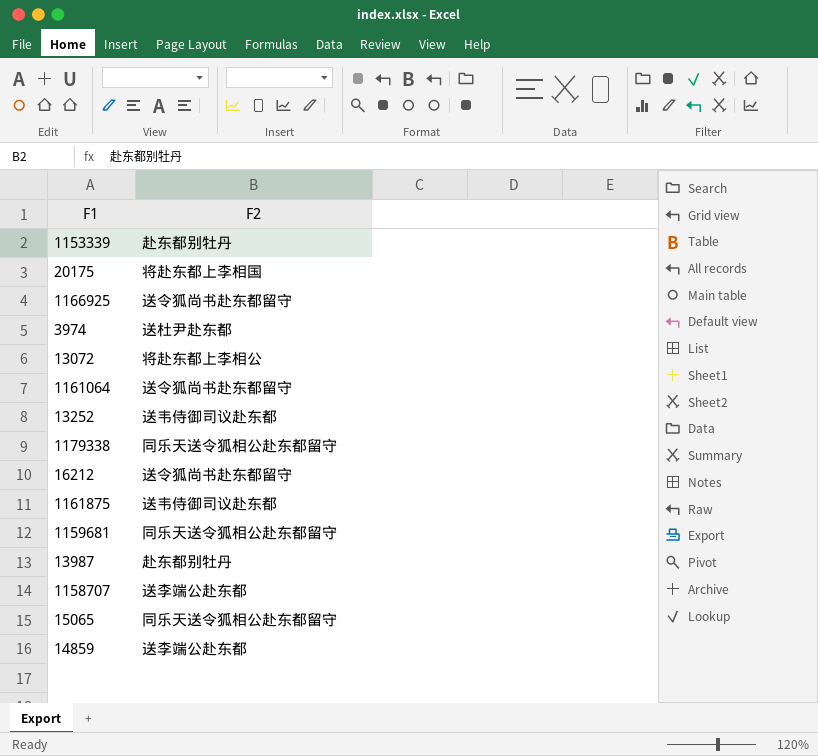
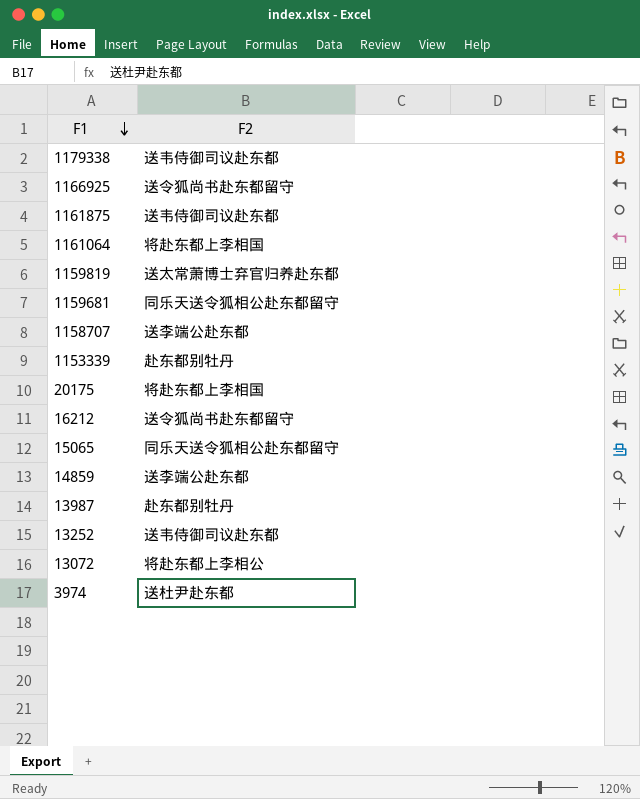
row order: none -> F1 descending
1179338 | F2: 同乐天送令狐相公赴东都留守 -> 送韦侍御司议赴东都
1161064 | F2: 送令狐尚书赴东都留守 -> 将赴东都上李相国
row 1159819: none -> 送太常萧博士弃官归养赴东都

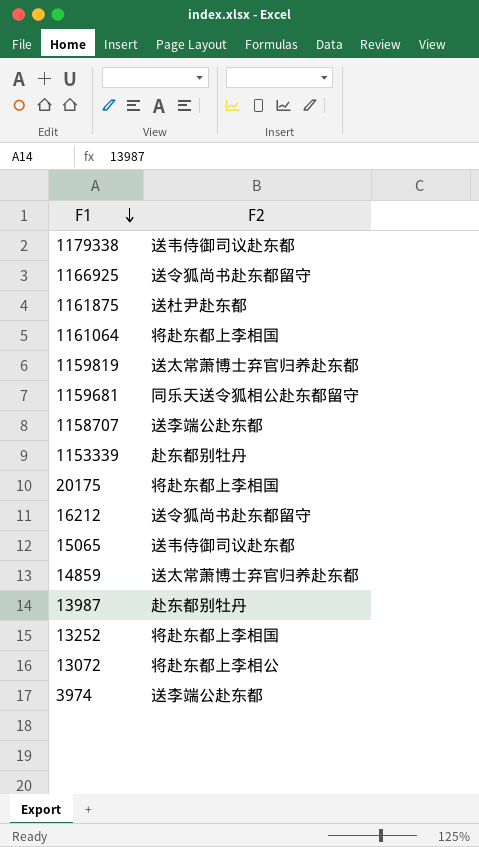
1161875 | F2: 送韦侍御司议赴东都 -> 送杜尹赴东都
15065 | F2: 同乐天送令狐相公赴东都留守 -> 送韦侍御司议赴东都
14859 | F2: 送李端公赴东都 -> 送太常萧博士弃官归养赴东都
13252 | F2: 送韦侍御司议赴东都 -> 将赴东都上李相国
3974 | F2: 送杜尹赴东都 -> 送李端公赴东都

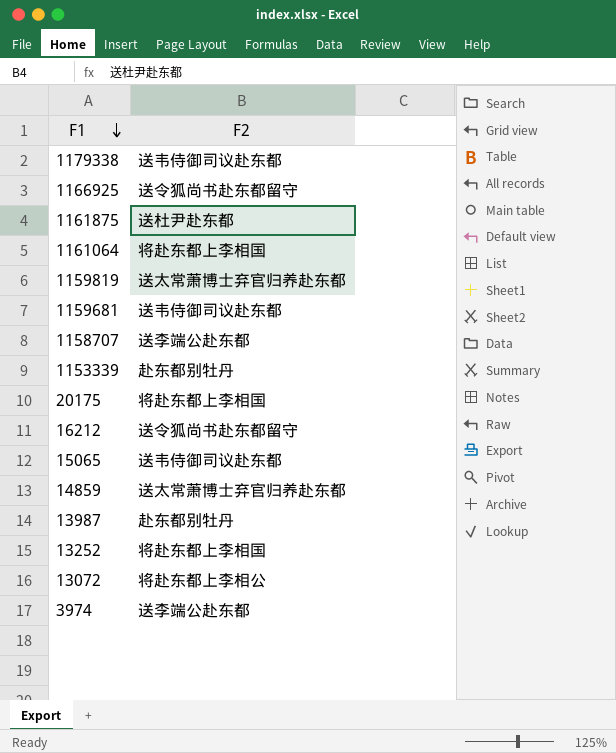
1159681 | F2: 同乐天送令狐相公赴东都留守 -> 送韦侍御司议赴东都

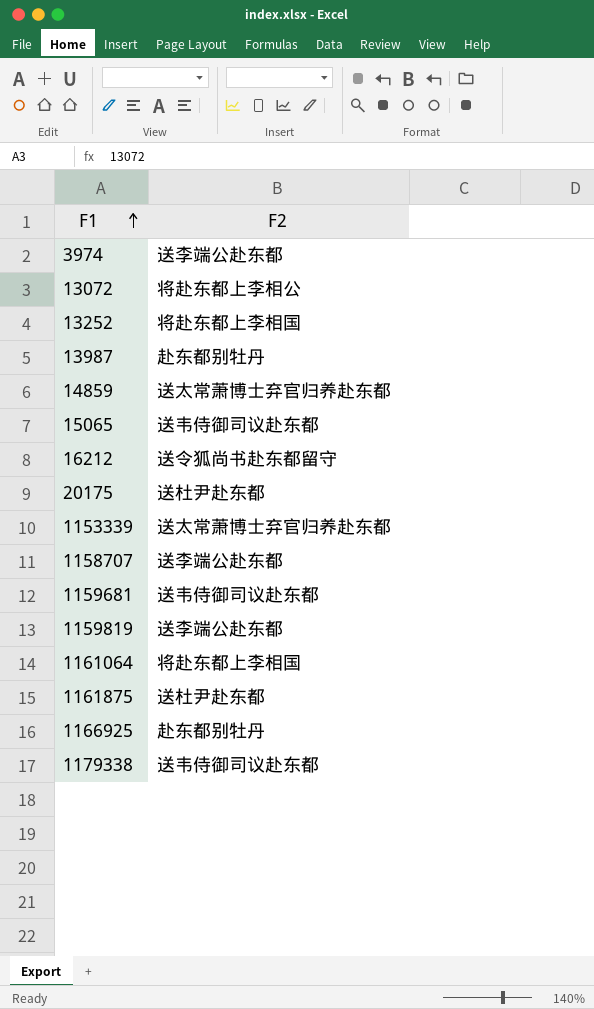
row order: F1 descending -> F1 ascending
20175 | F2: 将赴东都上李相国 -> 送杜尹赴东都
1153339 | F2: 赴东都别牡丹 -> 送太常萧博士弃官归养赴东都
1159819 | F2: 送太常萧博士弃官归养赴东都 -> 送李端公赴东都
1166925 | F2: 送令狐尚书赴东都留守 -> 赴东都别牡丹

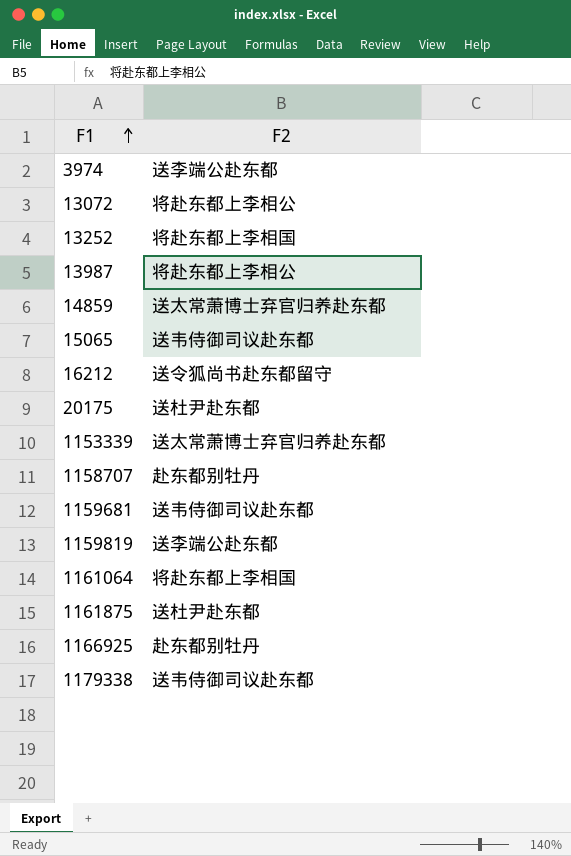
13987 | F2: 赴东都别牡丹 -> 将赴东都上李相公
1158707 | F2: 送李端公赴东都 -> 赴东都别牡丹

